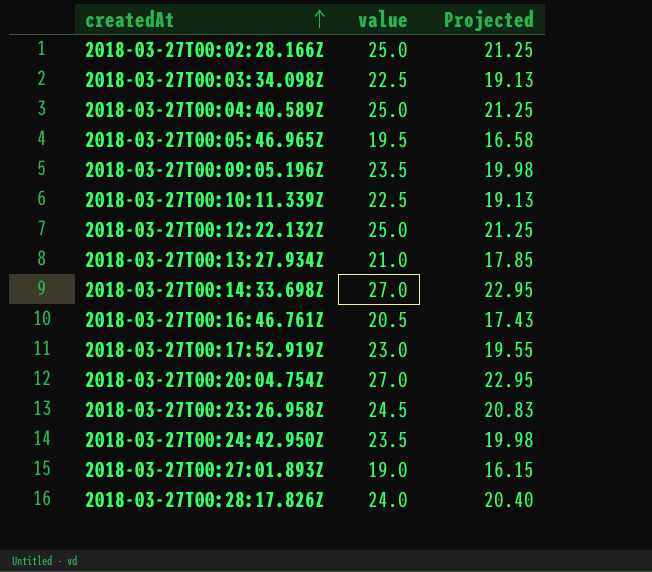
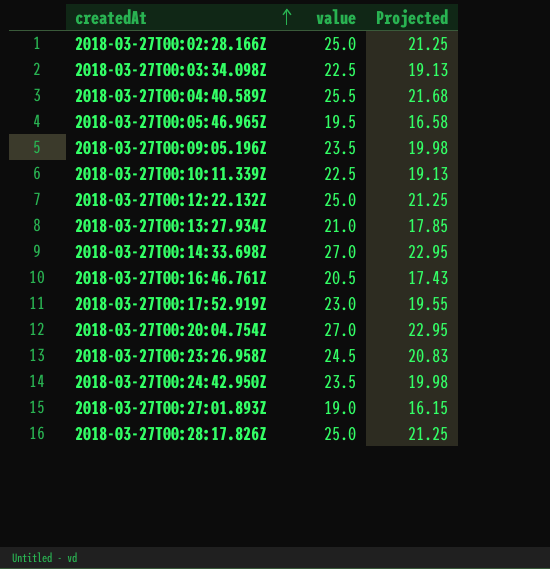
2018-03-27T00:04:40.589Z | value: 25.0 -> 25.5
2018-03-27T00:04:40.589Z | Projected: 21.25 -> 21.68
2018-03-27T00:28:17.826Z | value: 24.0 -> 25.0
2018-03-27T00:28:17.826Z | Projected: 20.40 -> 21.25

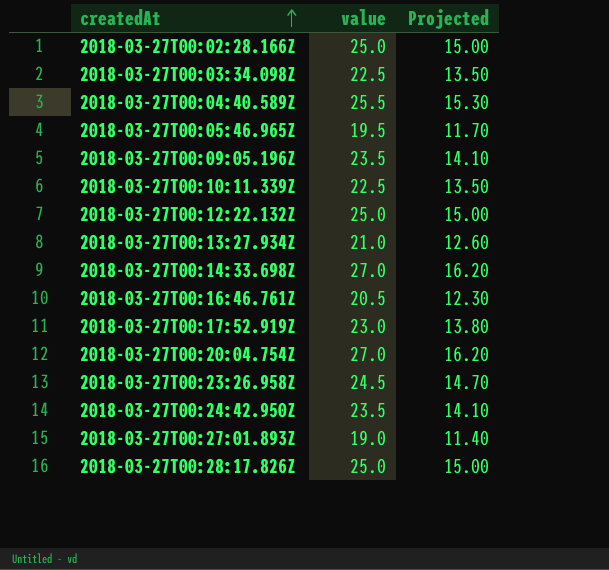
column Projected | formula: [value] * 0.85 -> [value] * 0.6

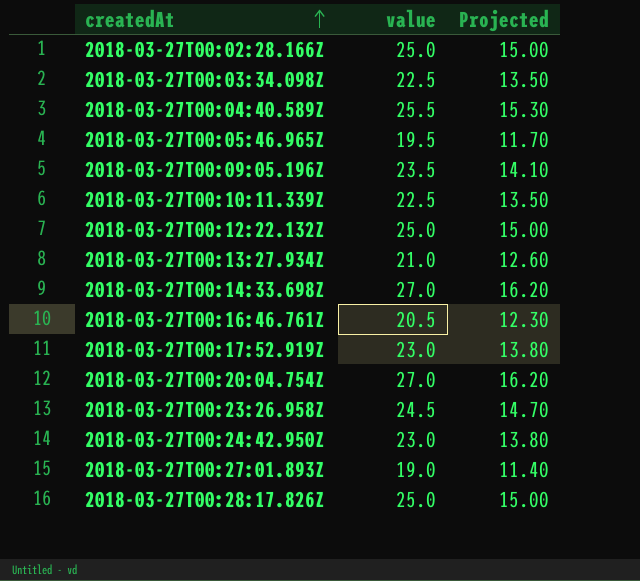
2018-03-27T00:24:42.950Z | value: 23.5 -> 23.0
2018-03-27T00:24:42.950Z | Projected: 14.10 -> 13.80

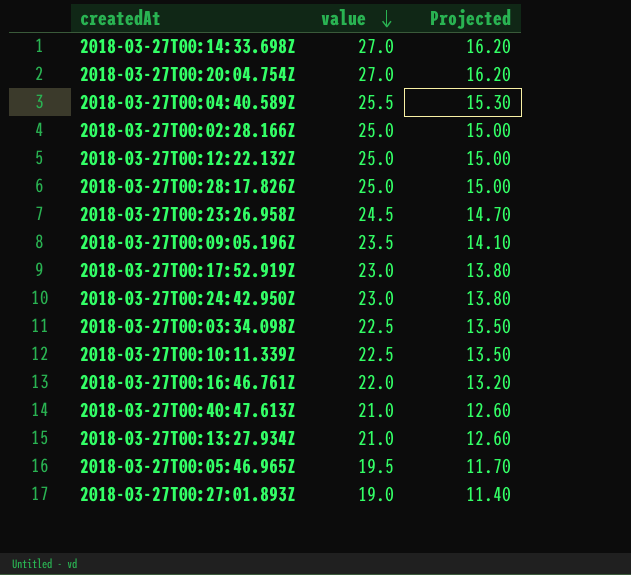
row order: createdAt ascending -> value descending
2018-03-27T00:16:46.761Z | value: 20.5 -> 22.0
2018-03-27T00:16:46.761Z | Projected: 12.30 -> 13.20
row 2018-03-27T00:40:47.613Z: none -> 21.0 | 12.60

